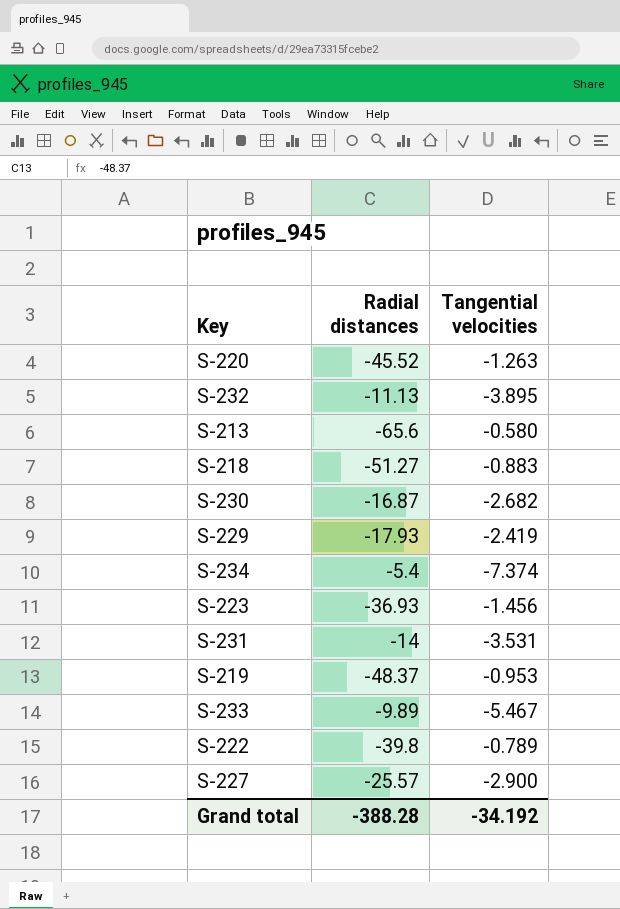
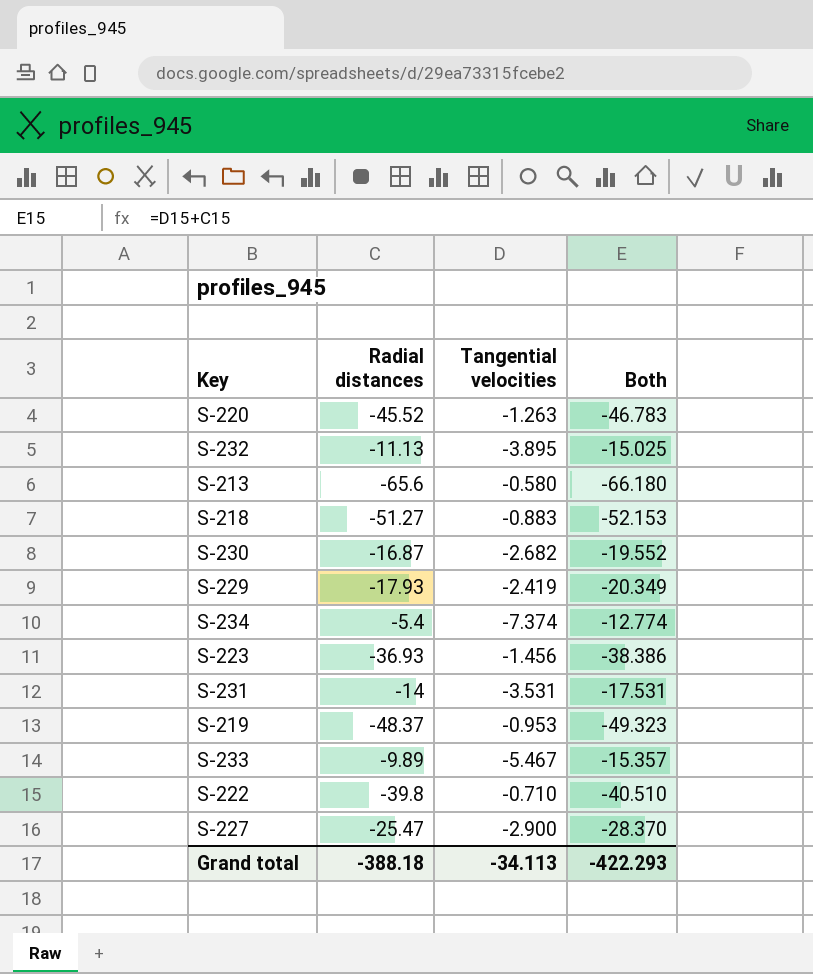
column Both | formula: none -> [Radial distances] + [Tangential velocities]
S-222 | Tangential velocities: -0.789 -> -0.710
S-227 | Radial distances: -25.57 -> -25.47
Grand total | Radial distances: -388.28 -> -388.18
Grand total | Tangential velocities: -34.192 -> -34.113

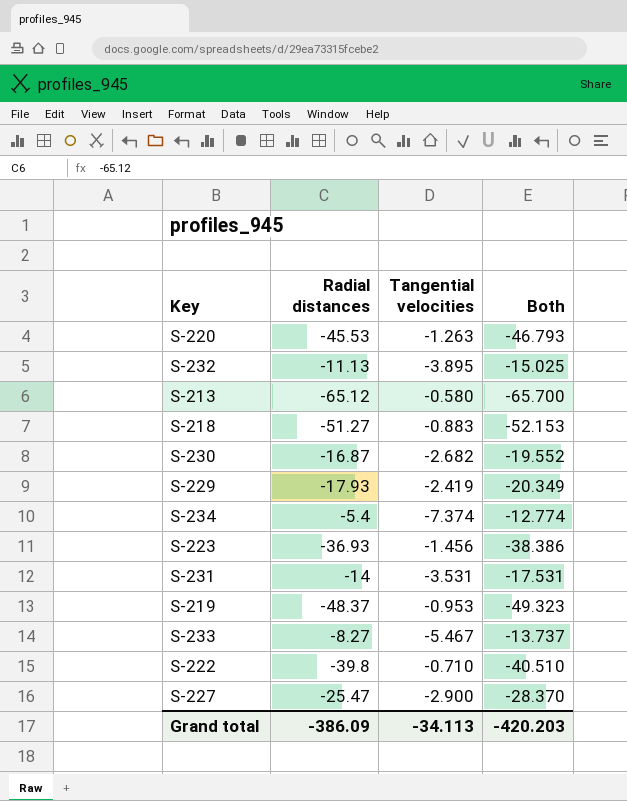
S-220 | Radial distances: -45.52 -> -45.53
S-220 | Both: -46.783 -> -46.793
S-213 | Radial distances: -65.6 -> -65.12
S-213 | Both: -66.180 -> -65.700
S-233 | Radial distances: -9.89 -> -8.27
S-233 | Both: -15.357 -> -13.737
Grand total | Radial distances: -388.18 -> -386.09
Grand total | Both: -422.293 -> -420.203

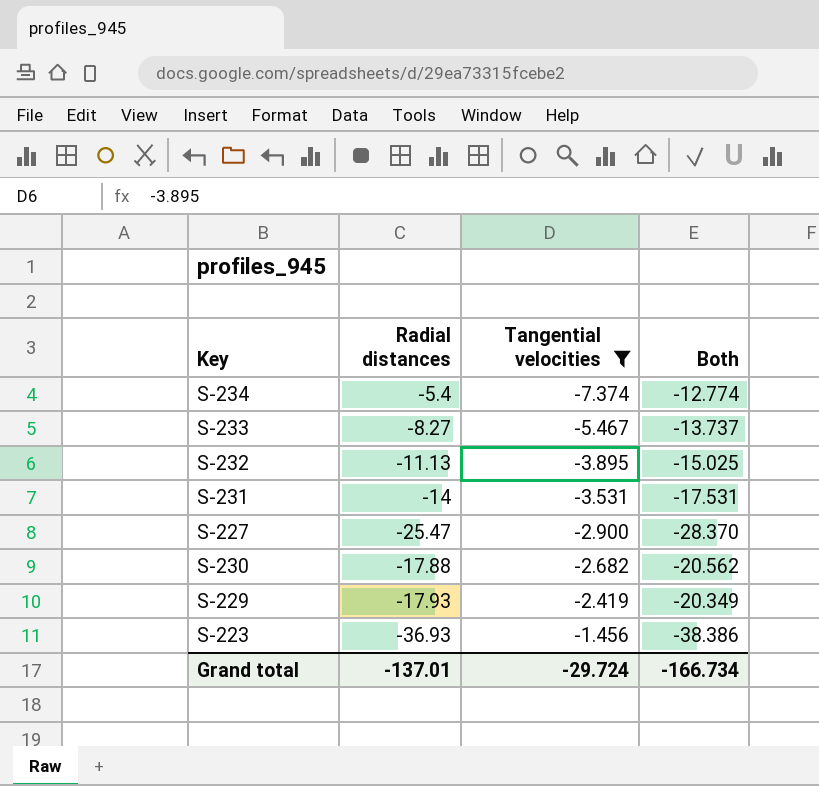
filter: none -> Tangential velocities <= -1.456
row order: none -> Tangential velocities ascending
S-230 | Radial distances: -16.87 -> -17.88
S-230 | Both: -19.552 -> -20.562
Grand total | Radial distances: -386.09 -> -137.01
Grand total | Tangential velocities: -34.113 -> -29.724
Grand total | Both: -420.203 -> -166.734

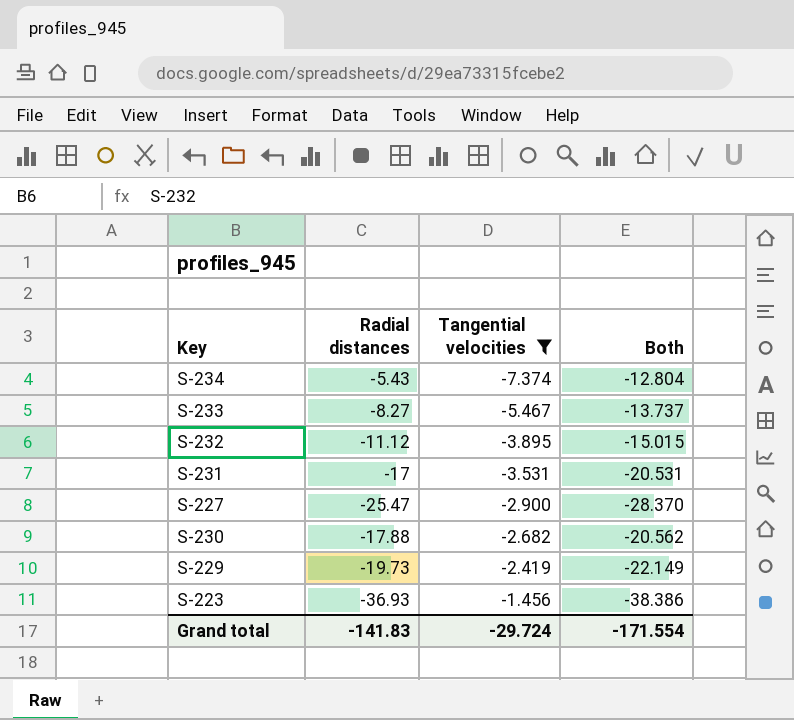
S-234 | Radial distances: -5.4 -> -5.43
S-234 | Both: -12.774 -> -12.804
S-232 | Radial distances: -11.13 -> -11.12
S-232 | Both: -15.025 -> -15.015
S-231 | Radial distances: -14 -> -17
S-231 | Both: -17.531 -> -20.531
S-229 | Radial distances: -17.93 -> -19.73
S-229 | Both: -20.349 -> -22.149
Grand total | Radial distances: -137.01 -> -141.83
Grand total | Both: -166.734 -> -171.554

